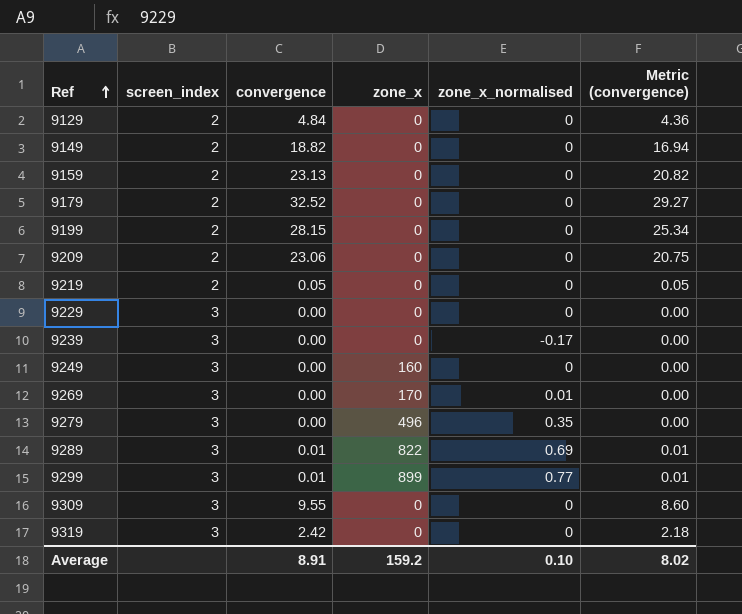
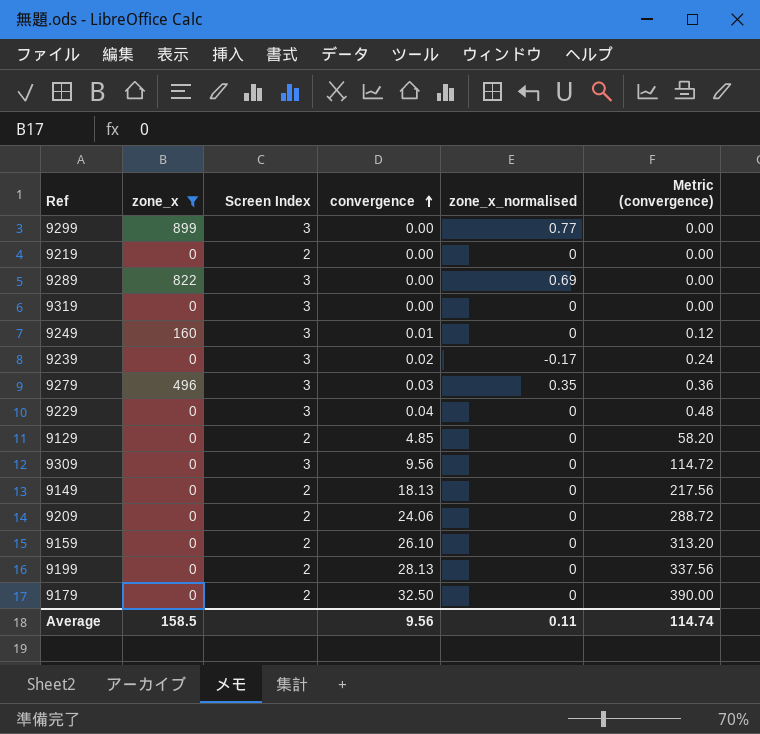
filter: none -> zone_x != 170
row order: Ref ascending -> convergence ascending
column zone_x | position: 4 -> 2
column name: screen_index -> Screen Index
column Metric (convergence) | formula: [convergence] * 0.9 -> [convergence] * 12
9299 | convergence: 0.01 -> 0.00
9219 | convergence: 0.05 -> 0.00
9289 | convergence: 0.01 -> 0.00
9319 | convergence: 2.42 -> 0.00
9249 | convergence: 0.00 -> 0.01
9239 | convergence: 0.00 -> 0.02
9279 | convergence: 0.00 -> 0.03
9229 | convergence: 0.00 -> 0.04
9129 | convergence: 4.84 -> 4.85
9309 | convergence: 9.55 -> 9.56
9149 | convergence: 18.82 -> 18.13
9209 | convergence: 23.06 -> 24.06
9159 | convergence: 23.13 -> 26.10
9199 | convergence: 28.15 -> 28.13
9179 | convergence: 32.52 -> 32.50
Average | zone_x: 159.2 -> 158.5
Average | convergence: 8.91 -> 9.56
Average | zone_x_normalised: 0.10 -> 0.11
Average | Metric (convergence): 8.02 -> 114.74

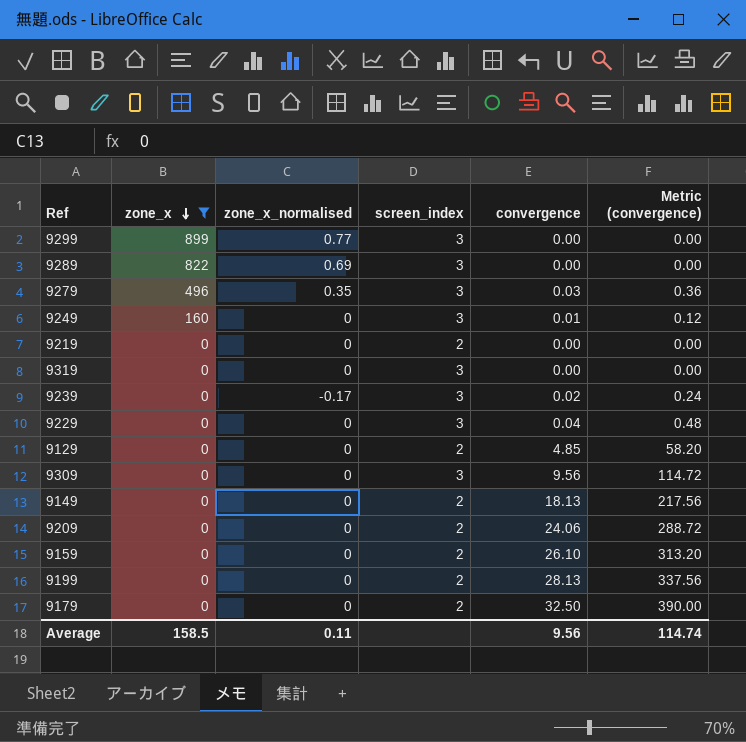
row order: convergence ascending -> zone_x descending
column zone_x_normalised | position: 5 -> 3
column name: Screen Index -> screen_index

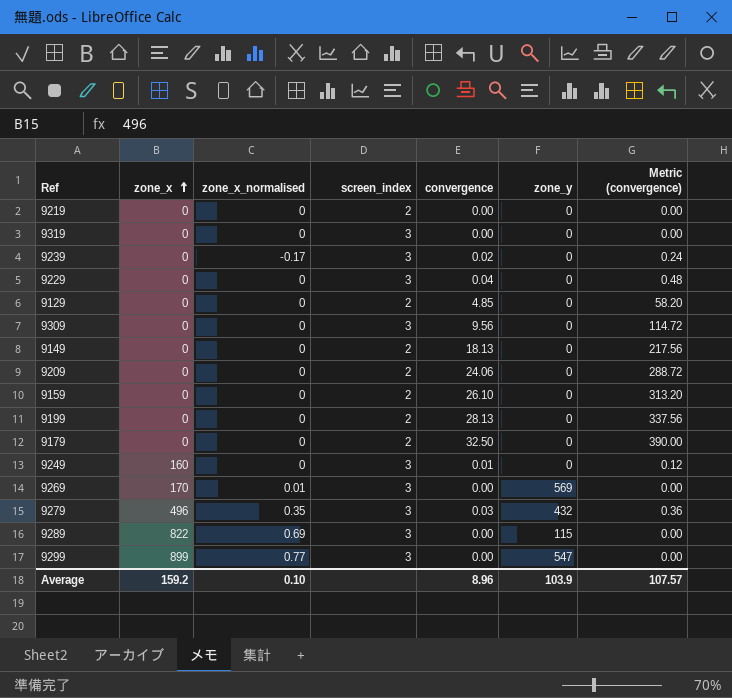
filter: zone_x != 170 -> none
row order: zone_x descending -> zone_x ascending
column zone_y | position: none -> 6
Average | zone_x: 158.5 -> 159.2
Average | zone_x_normalised: 0.11 -> 0.10
Average | convergence: 9.56 -> 8.96
Average | Metric (convergence): 114.74 -> 107.57

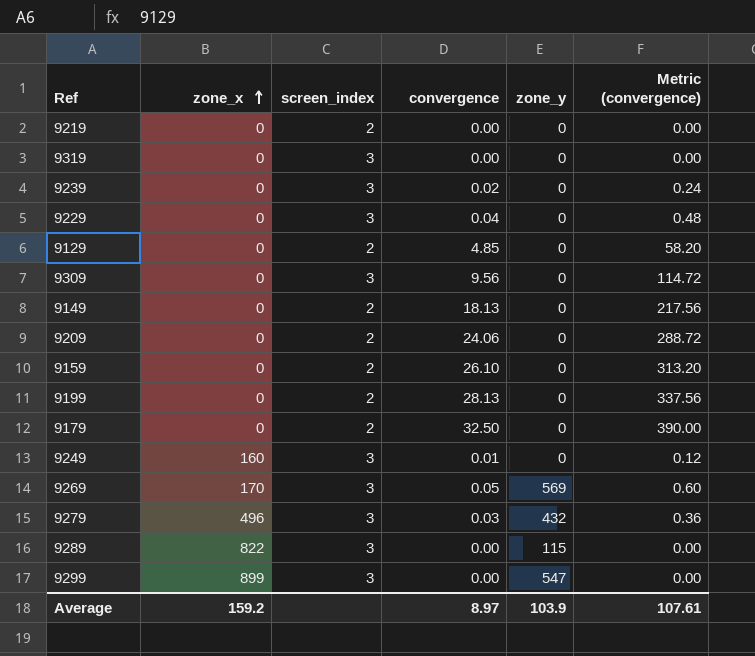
column zone_x_normalised | position: 3 -> none
9269 | convergence: 0.00 -> 0.05
9269 | Metric (convergence): 0.00 -> 0.60
Average | convergence: 8.96 -> 8.97
Average | Metric (convergence): 107.57 -> 107.61

